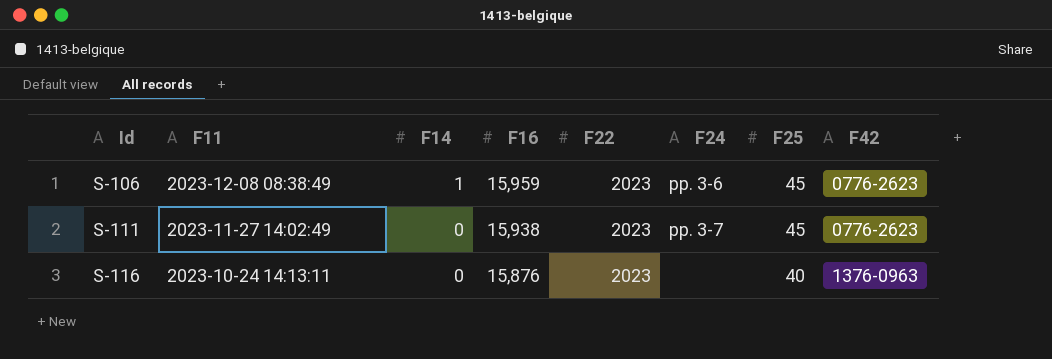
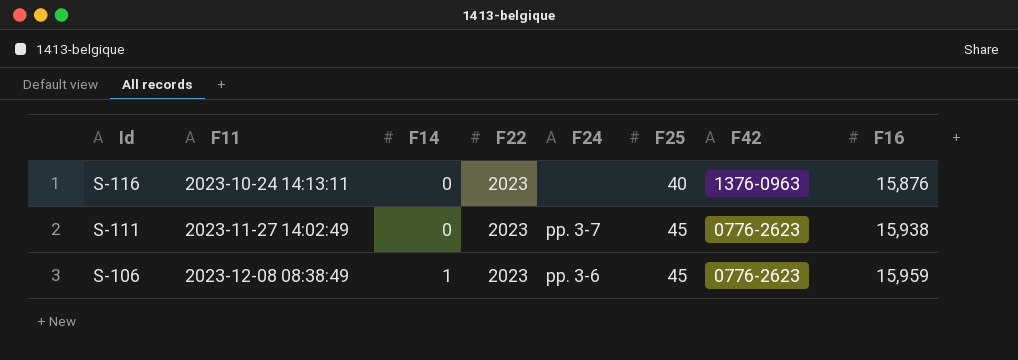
row order: Id ascending -> Id descending
column F16 | position: 4 -> 8

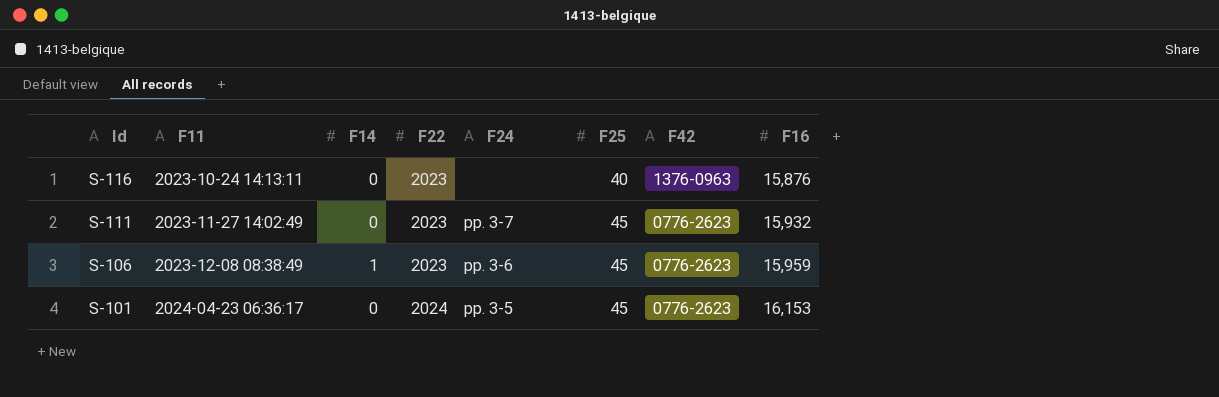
S-111 | F16: 15,938 -> 15,932
row S-101: none -> 2024-04-23 06:36:17 | 0 | 2024 | pp. 3-5 | 45 | 0776-2623 | 16,153

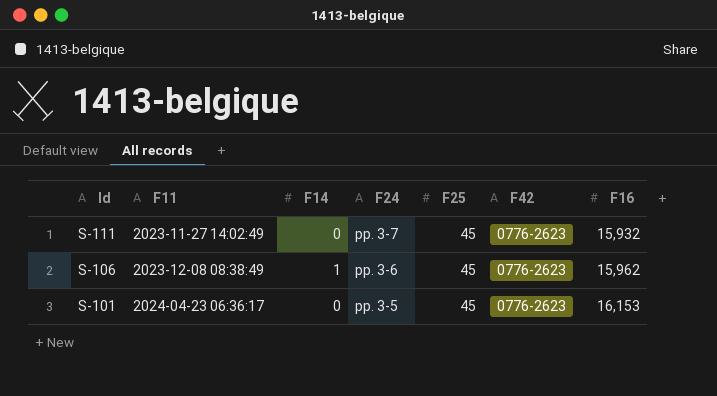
column F22 | position: 4 -> none
row S-116: 2023-10-24 14:13:11 | 0 | 2023 | none | 40 | 1376-0963 | 15,876 -> none
S-106 | F16: 15,959 -> 15,962

